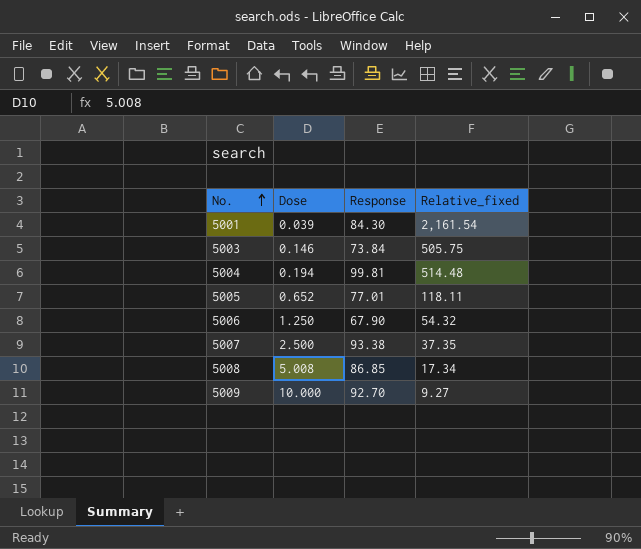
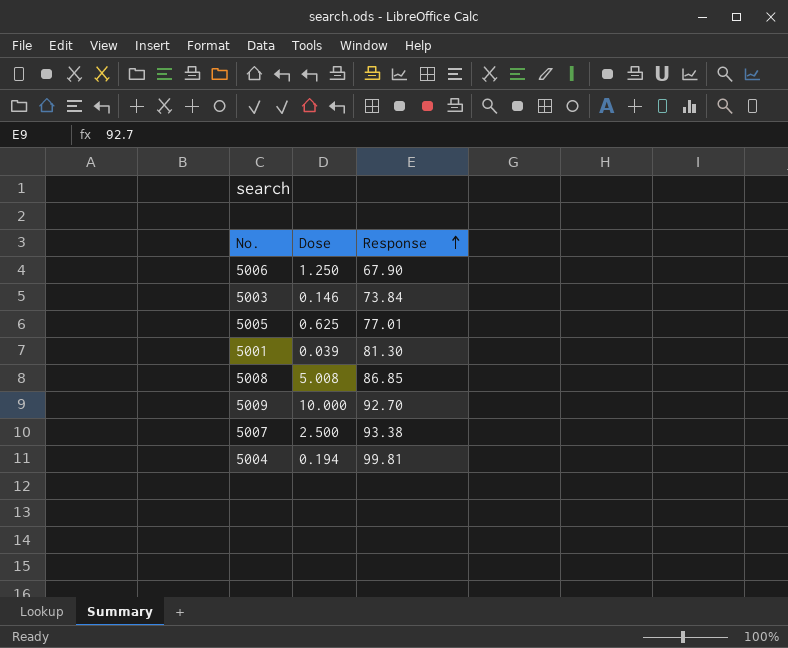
row order: No. ascending -> Response ascending
column Relative_fixed | formula: [Response] / [Dose] -> none
5005 | Dose: 0.652 -> 0.625
5001 | Response: 84.30 -> 81.30

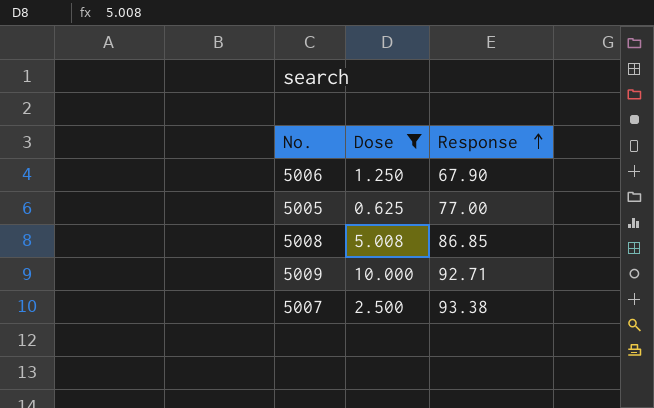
filter: none -> Dose >= 0.625
5005 | Response: 77.01 -> 77.00
5009 | Response: 92.70 -> 92.71

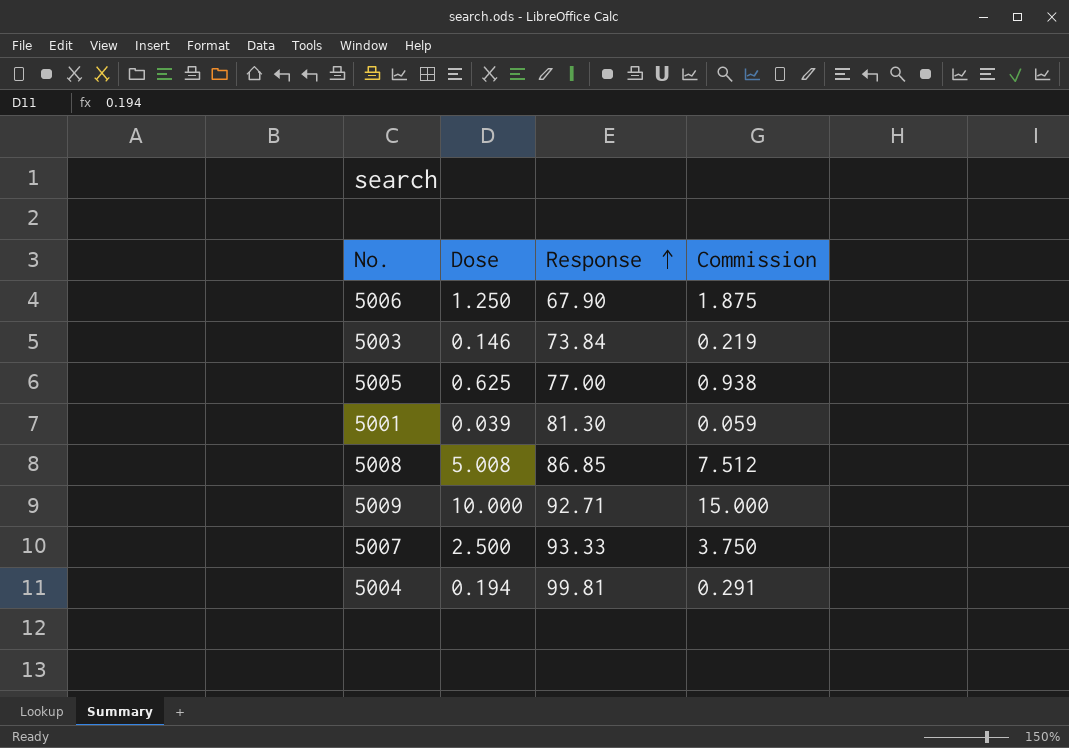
filter: Dose >= 0.625 -> none
column Commission | formula: none -> [Dose] * 1.5
5007 | Response: 93.38 -> 93.33

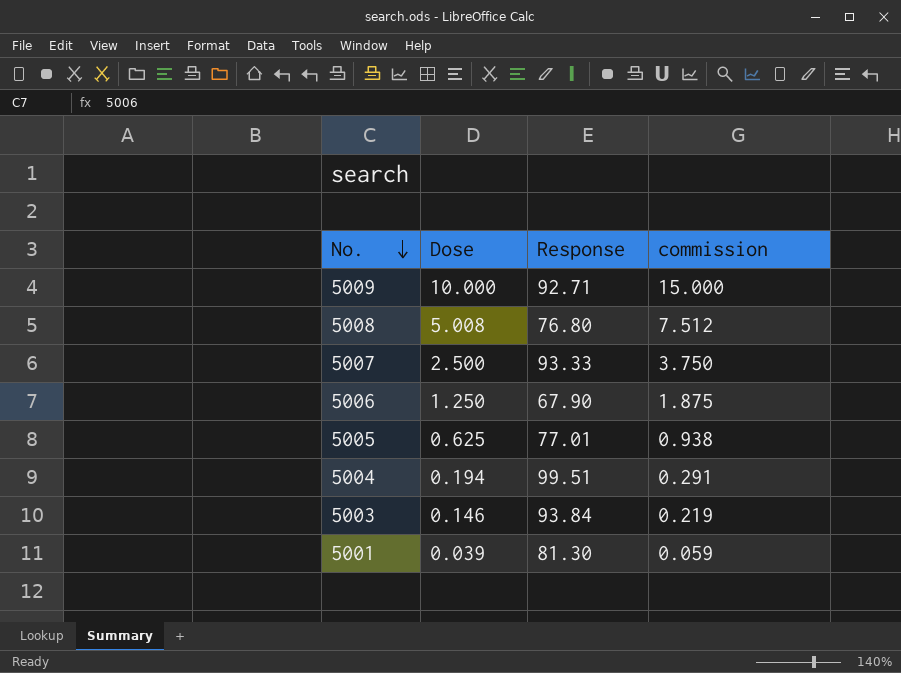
row order: Response ascending -> No. descending
column name: Commission -> commission
5008 | Response: 86.85 -> 76.80
5005 | Response: 77.00 -> 77.01
5004 | Response: 99.81 -> 99.51
5003 | Response: 73.84 -> 93.84

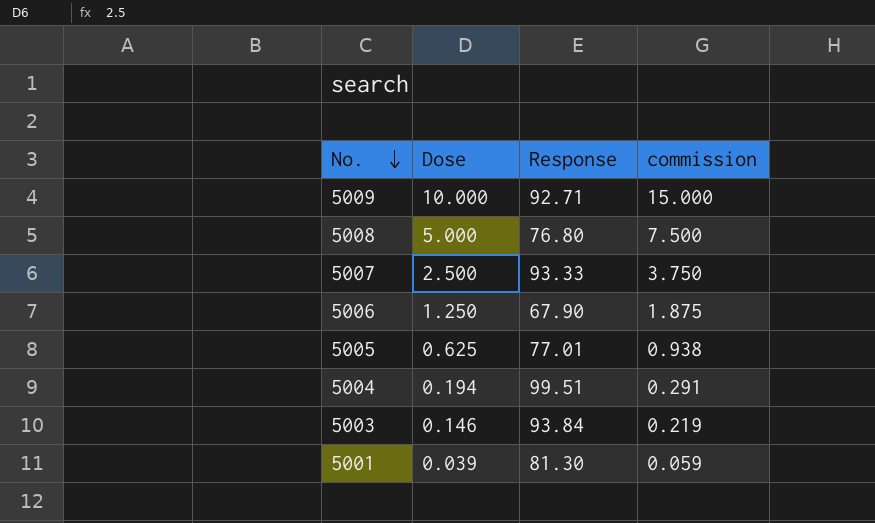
5008 | Dose: 5.008 -> 5.000
5008 | commission: 7.512 -> 7.500

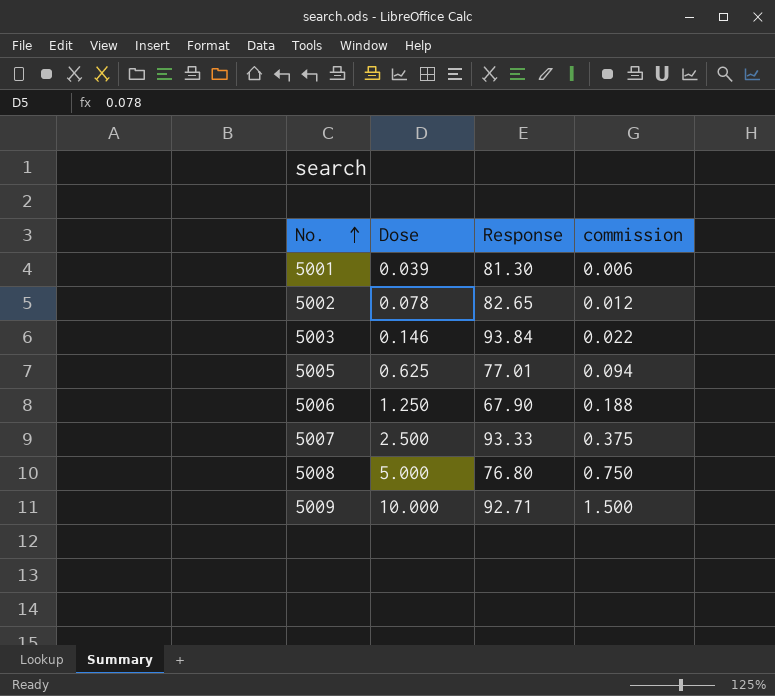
row order: No. descending -> No. ascending
column commission | formula: [Dose] * 1.5 -> [Dose] * 0.15
row 5004: 0.194 | 99.51 | 0.291 -> none
row 5002: none -> 0.078 | 82.65 | 0.012

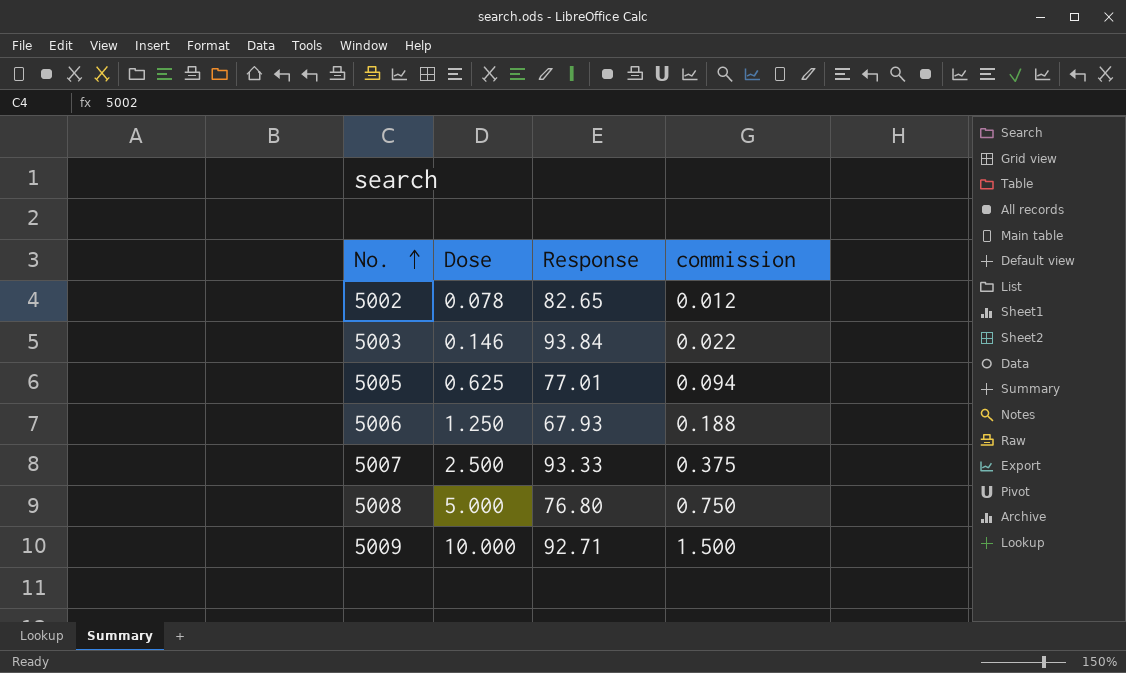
row 5001: 0.039 | 81.30 | 0.006 -> none
5006 | Response: 67.90 -> 67.93

